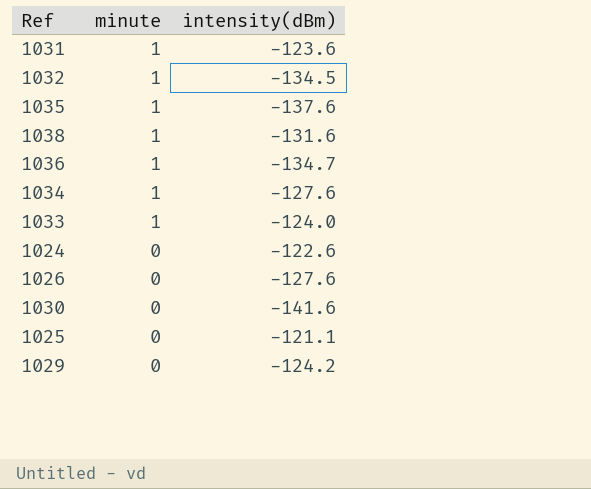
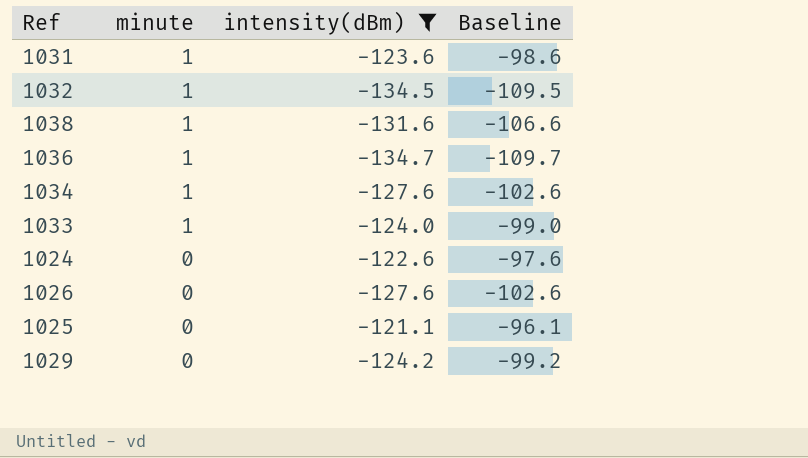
filter: none -> intensity(dBm) >= -134.7
column Baseline | formula: none -> [intensity(dBm)] + 25

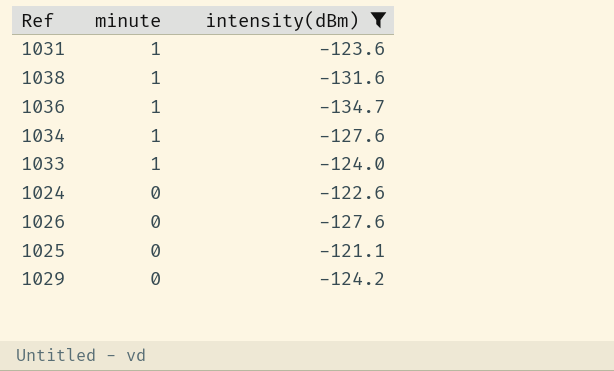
column Baseline | formula: [intensity(dBm)] + 25 -> none
row 1032: 1 | -134.5 | -109.5 -> none

